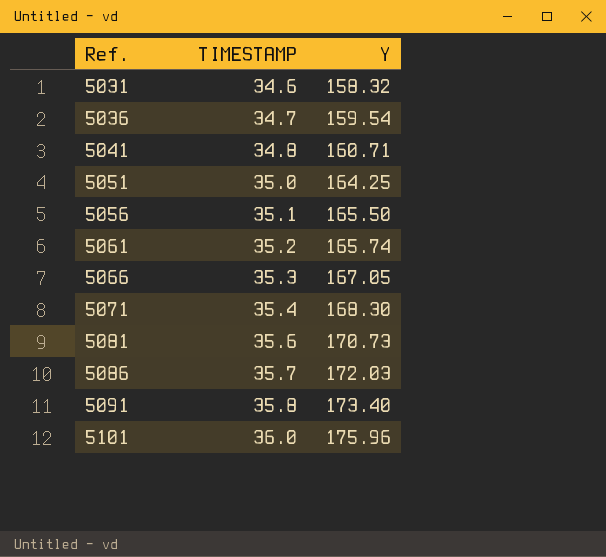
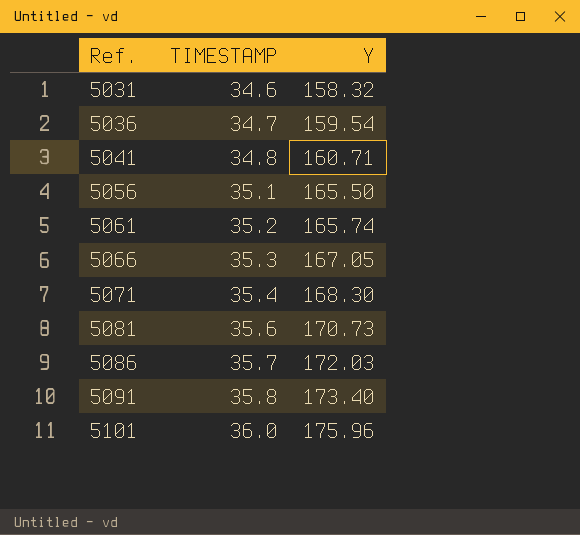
row 5051: 35.0 | 164.25 -> none

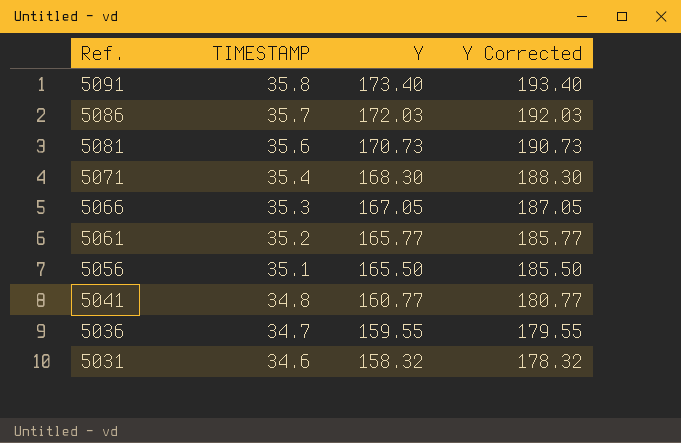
row order: Ref. ascending -> Ref. descending
column Y Corrected | formula: none -> [Y] + 20
row 5101: 36.0 | 175.96 -> none
5061 | Y: 165.74 -> 165.77
5041 | Y: 160.71 -> 160.77
5036 | Y: 159.54 -> 159.55

